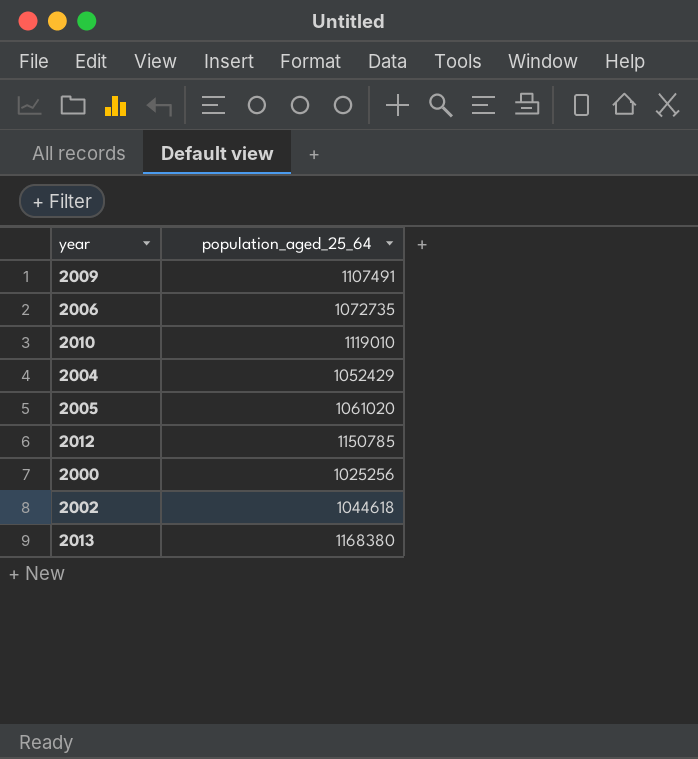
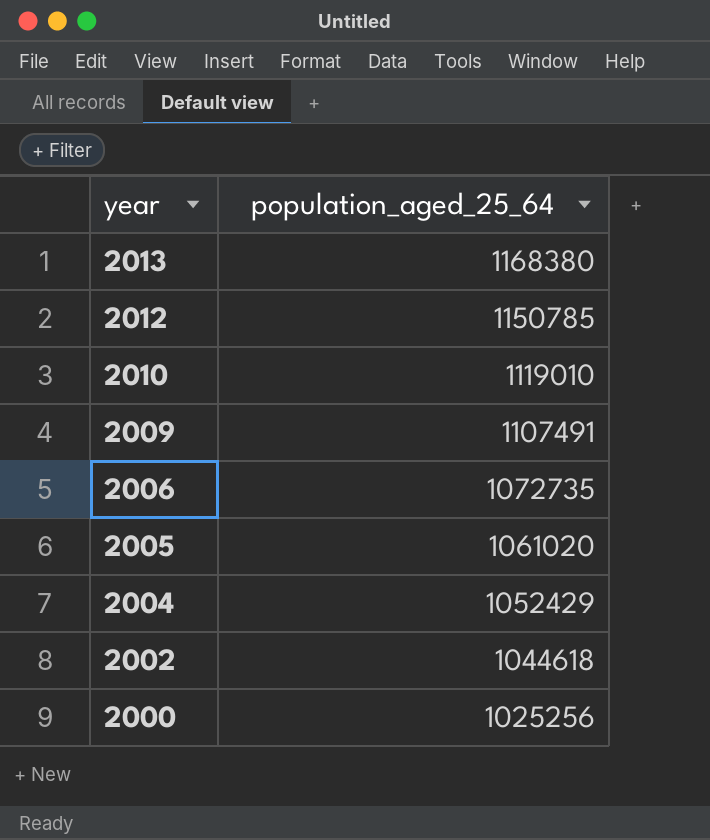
row order: none -> year descending

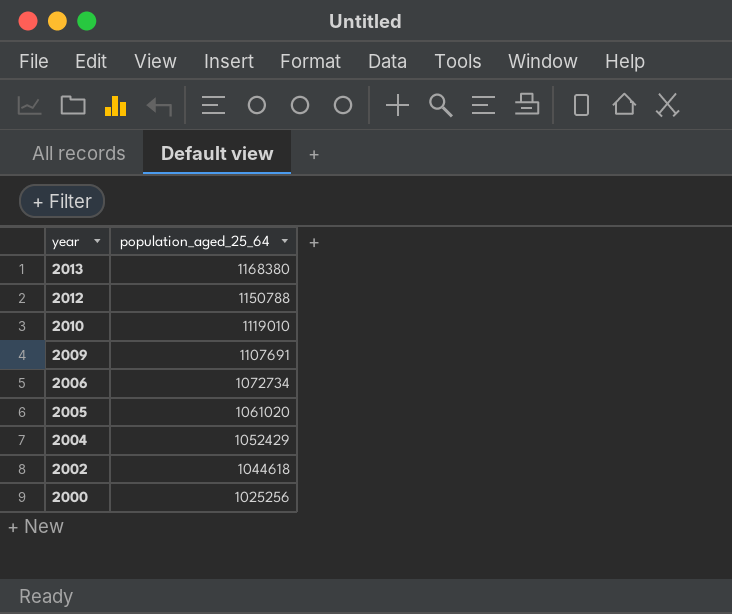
2012 | population_aged_25_64: 1150785 -> 1150788
2009 | population_aged_25_64: 1107491 -> 1107691
2006 | population_aged_25_64: 1072735 -> 1072734

